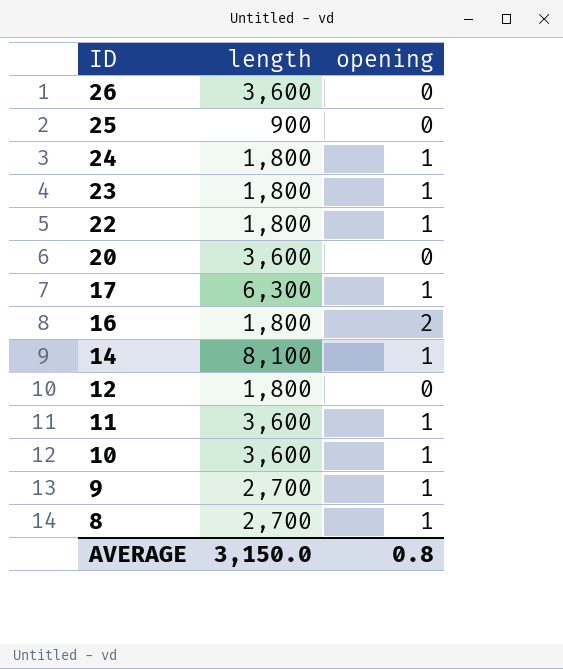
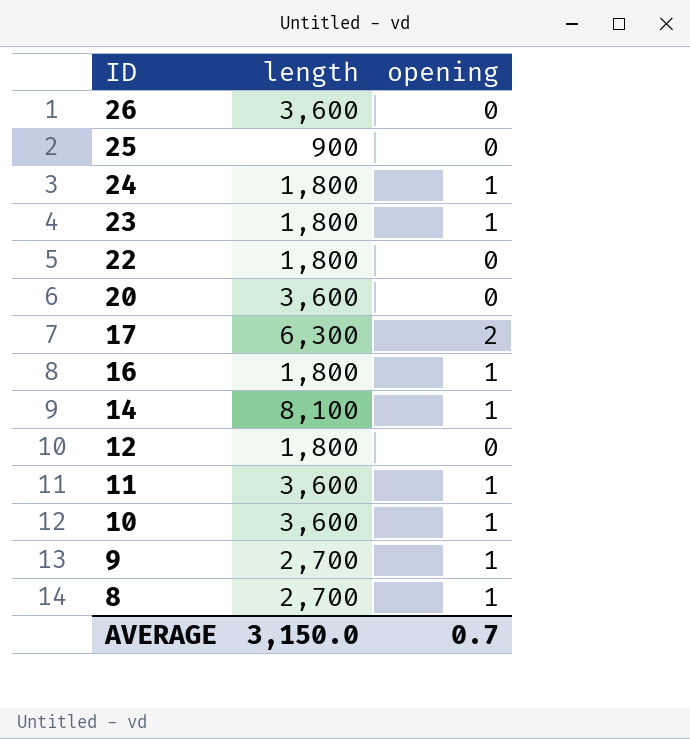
22 | opening: 1 -> 0
17 | opening: 1 -> 2
16 | opening: 2 -> 1
AVERAGE | opening: 0.8 -> 0.7

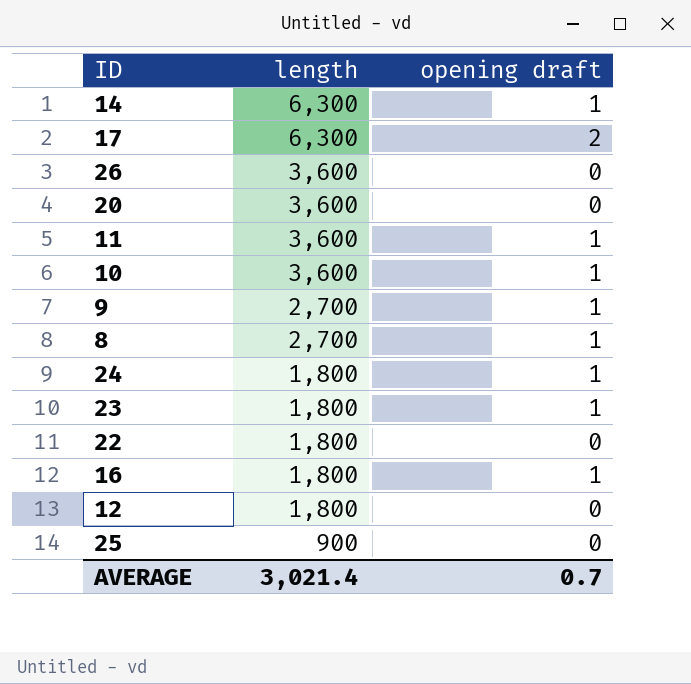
row order: ID descending -> length descending
column name: opening -> opening draft
14 | length: 8,100 -> 6,300
AVERAGE | length: 3,150.0 -> 3,021.4

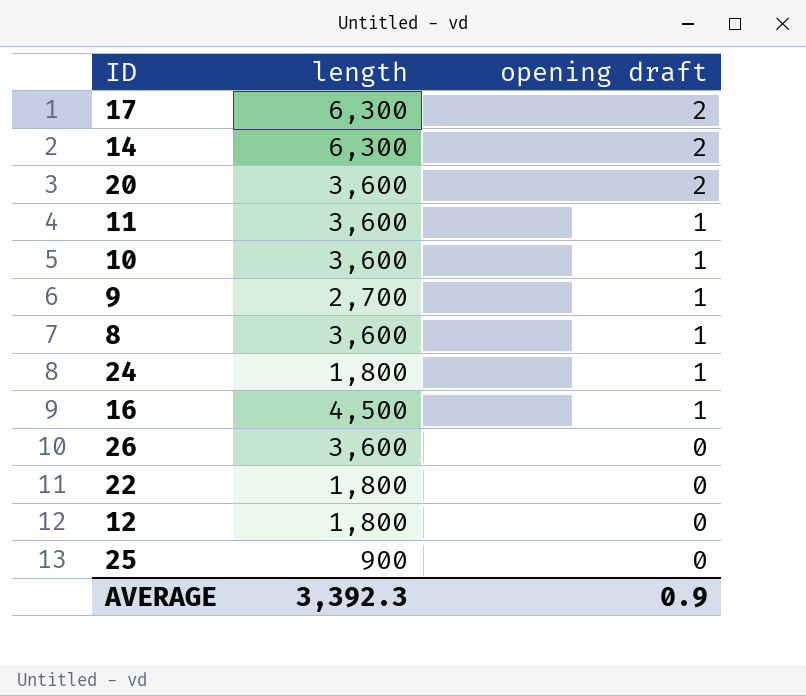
row order: length descending -> opening draft descending
row 23: 1,800 | 1 -> none
14 | opening draft: 1 -> 2
20 | opening draft: 0 -> 2
8 | length: 2,700 -> 3,600
16 | length: 1,800 -> 4,500
AVERAGE | length: 3,021.4 -> 3,392.3
AVERAGE | opening draft: 0.7 -> 0.9

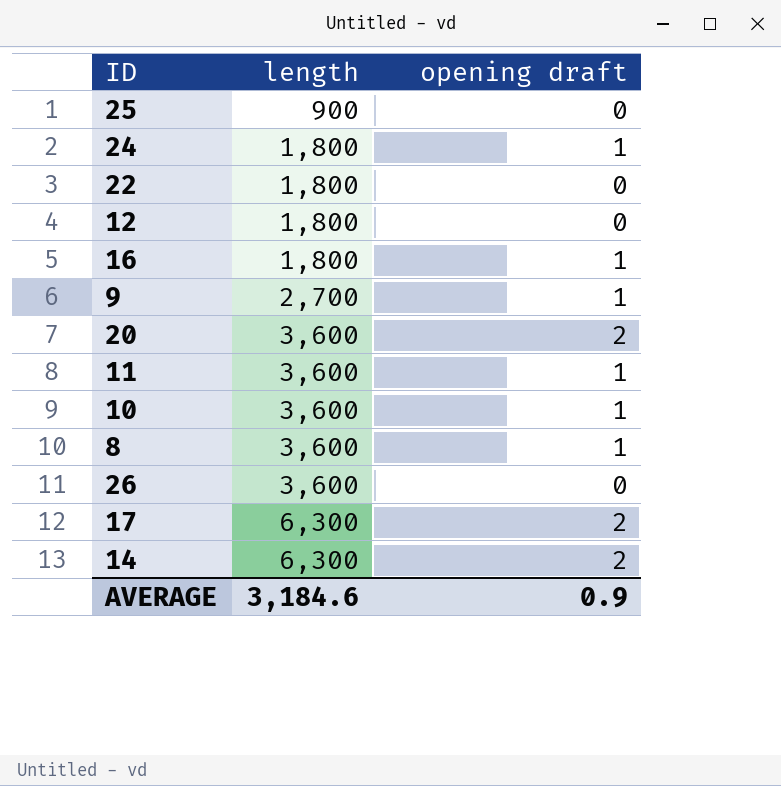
row order: opening draft descending -> length ascending
16 | length: 4,500 -> 1,800
AVERAGE | length: 3,392.3 -> 3,184.6

